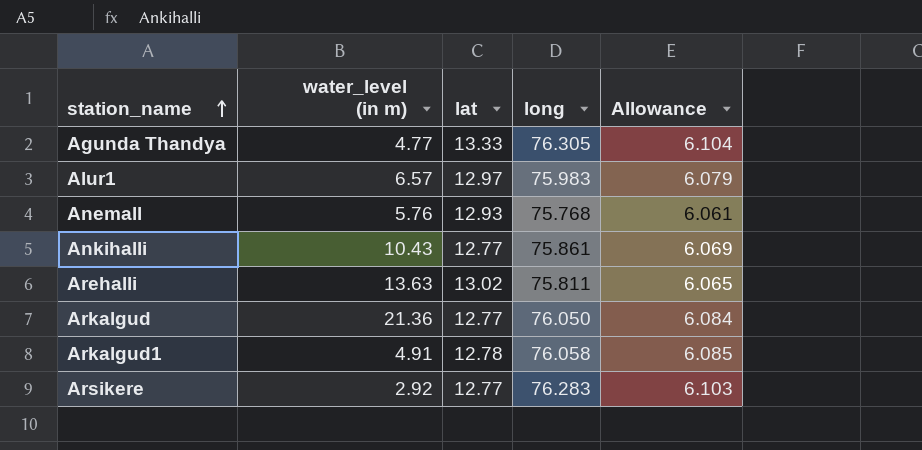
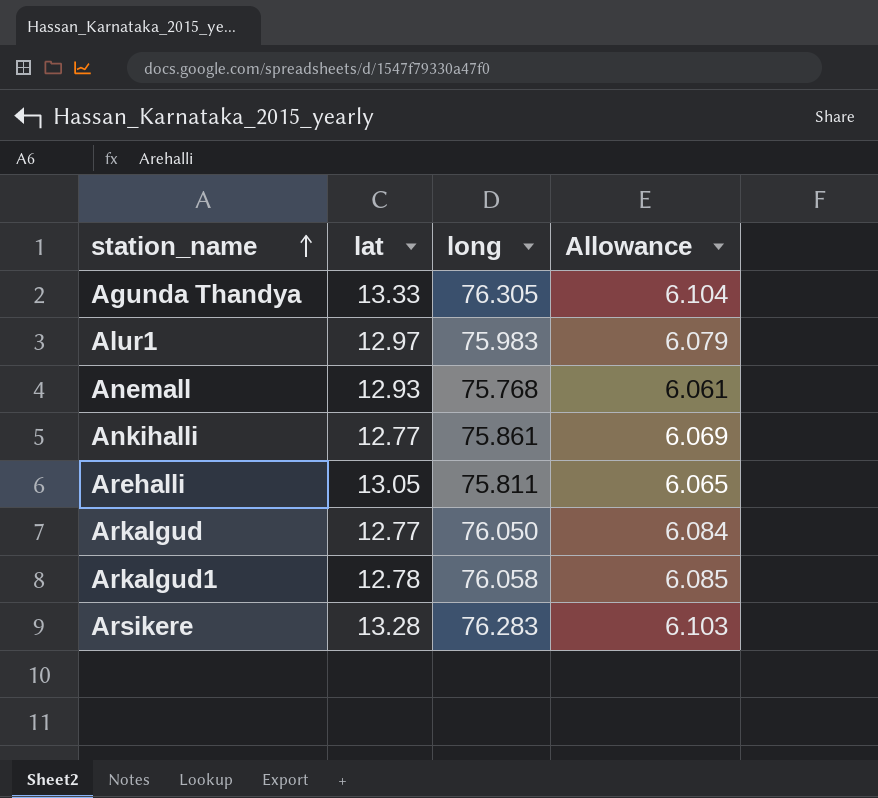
column water_level (in m) | position: 2 -> none
Arehalli | lat: 13.02 -> 13.05
Arsikere | lat: 12.77 -> 13.28

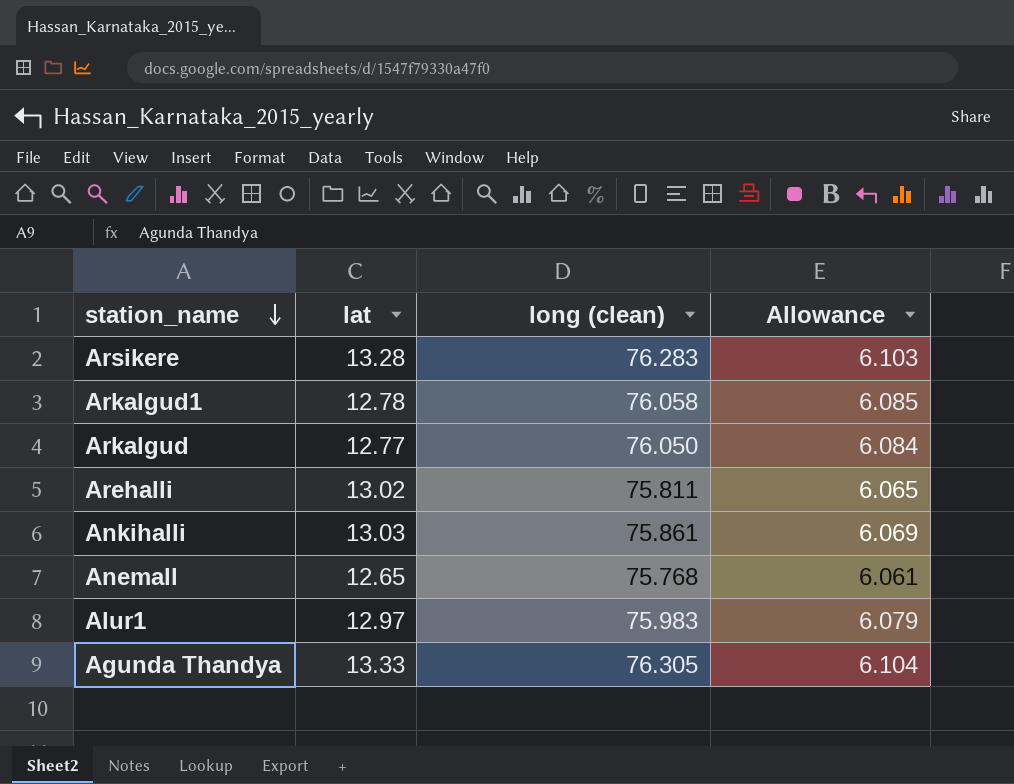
row order: station_name ascending -> station_name descending
column name: long -> long (clean)
Arehalli | lat: 13.05 -> 13.02
Ankihalli | lat: 12.77 -> 13.03
Anemall | lat: 12.93 -> 12.65

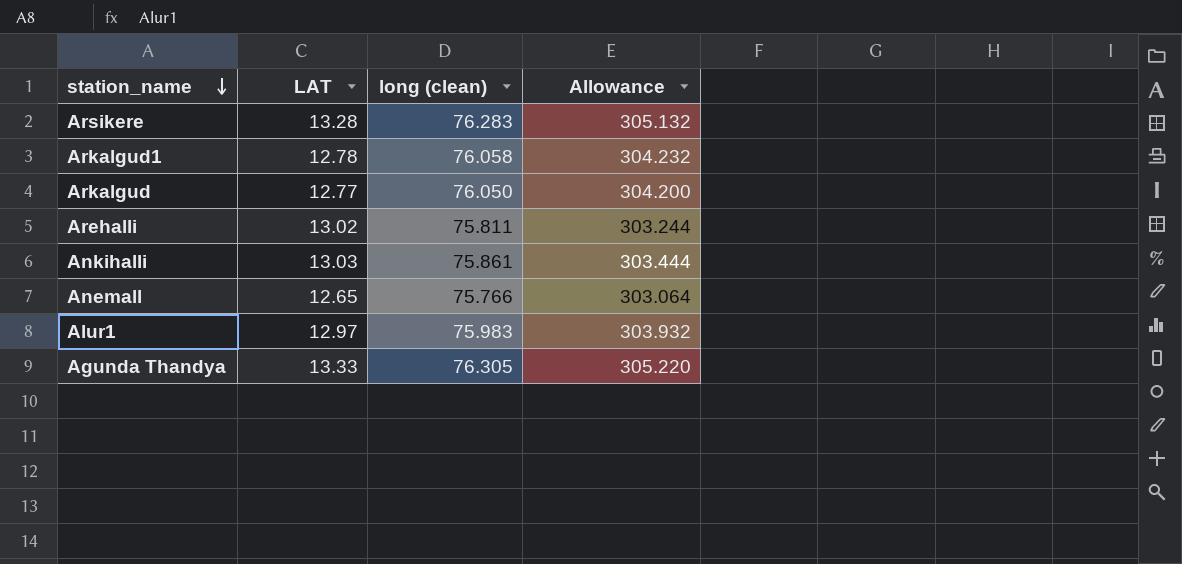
column name: lat -> LAT
column Allowance | formula: [long (clean)] * 0.08 -> [long (clean)] * 4
Anemall | long (clean): 75.768 -> 75.766

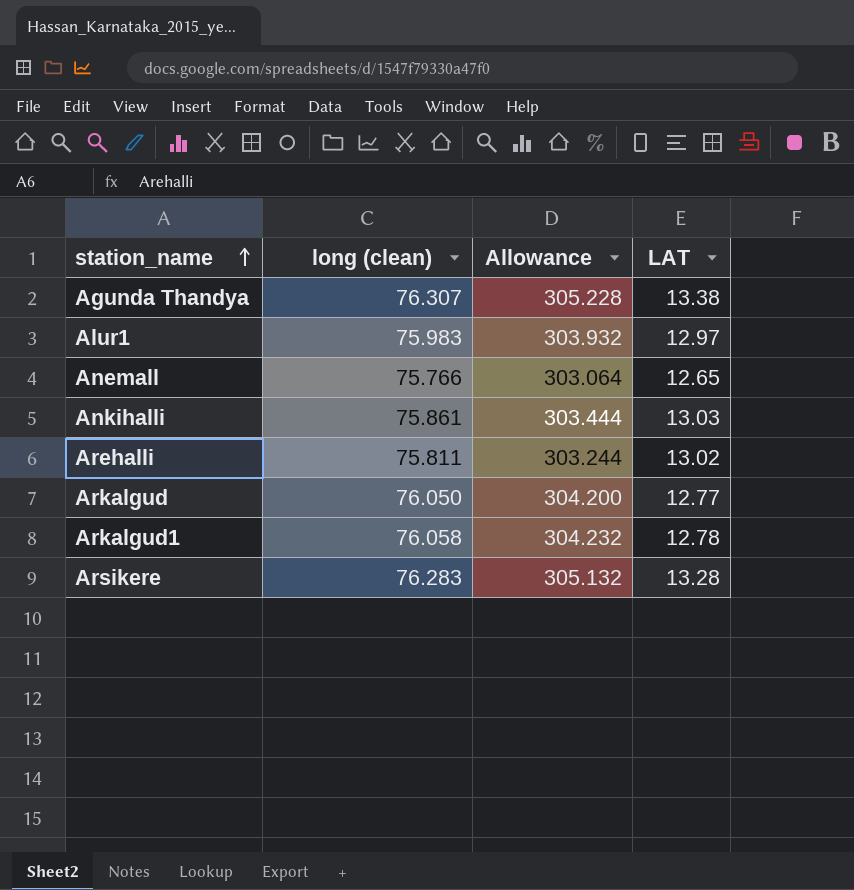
row order: station_name descending -> station_name ascending
column LAT | position: 2 -> 4
Agunda Thandya | long (clean): 76.305 -> 76.307
Agunda Thandya | Allowance: 305.220 -> 305.228
Agunda Thandya | LAT: 13.33 -> 13.38

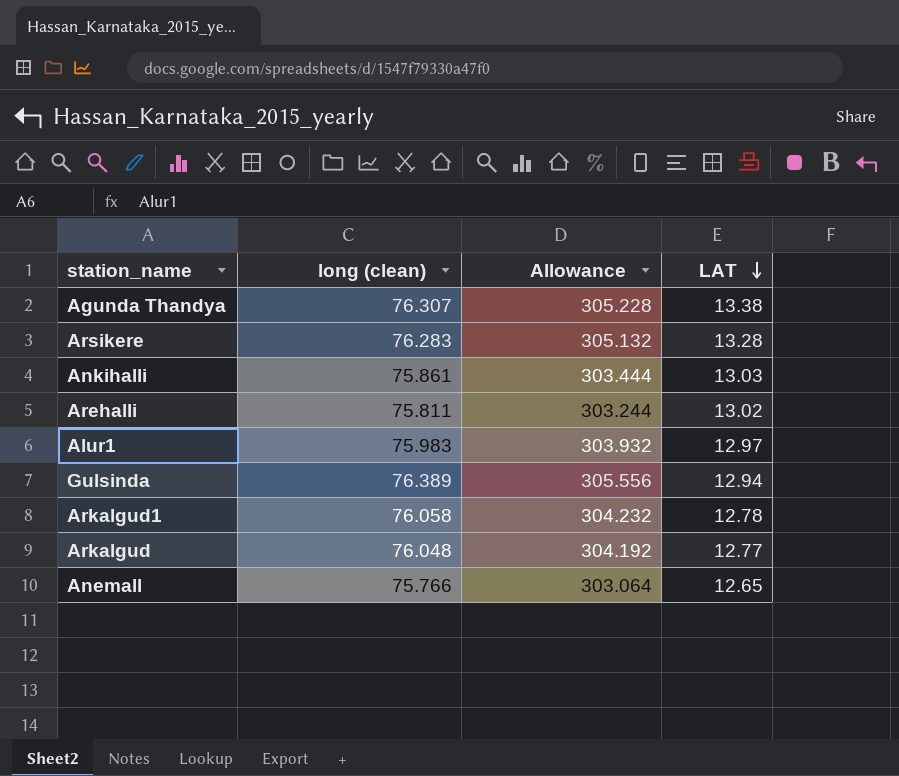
row order: station_name ascending -> LAT descending
row Gulsinda: none -> 76.389 | 305.556 | 12.94
Arkalgud | long (clean): 76.050 -> 76.048
Arkalgud | Allowance: 304.200 -> 304.192

